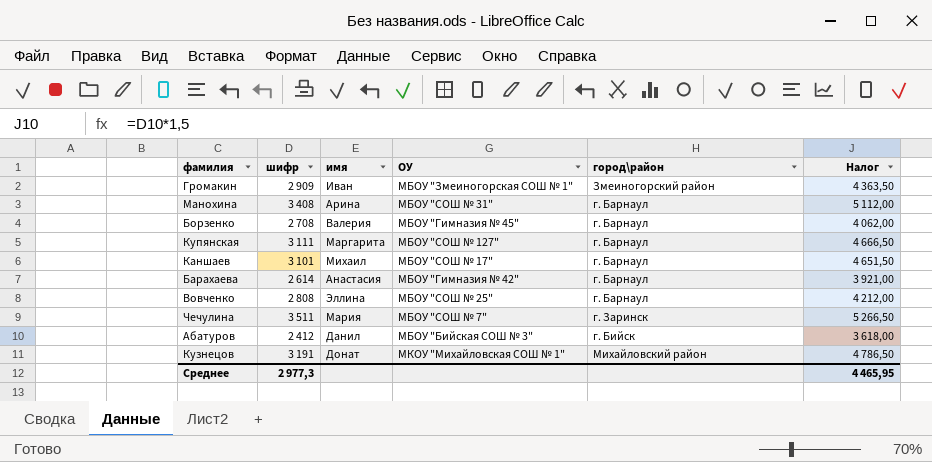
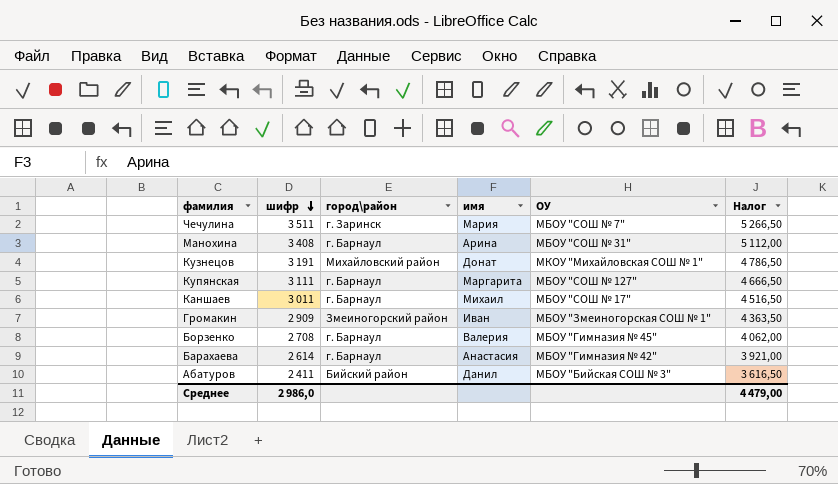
row order: none -> шифр descending
column город\район | position: 5 -> 3
row Вовченко: 2 808 | Эллина | МБОУ "СОШ № 25" | г. Барнаул | 4 212,00 -> none
Каншаев | шифр: 3 101 -> 3 011
Каншаев | Налог: 4 651,50 -> 4 516,50
Абатуров | шифр: 2 412 -> 2 411
Абатуров | город\район: г. Бийск -> Бийский район
Абатуров | Налог: 3 618,00 -> 3 616,50
Среднее | шифр: 2 977,3 -> 2 986,0
Среднее | Налог: 4 465,95 -> 4 479,00

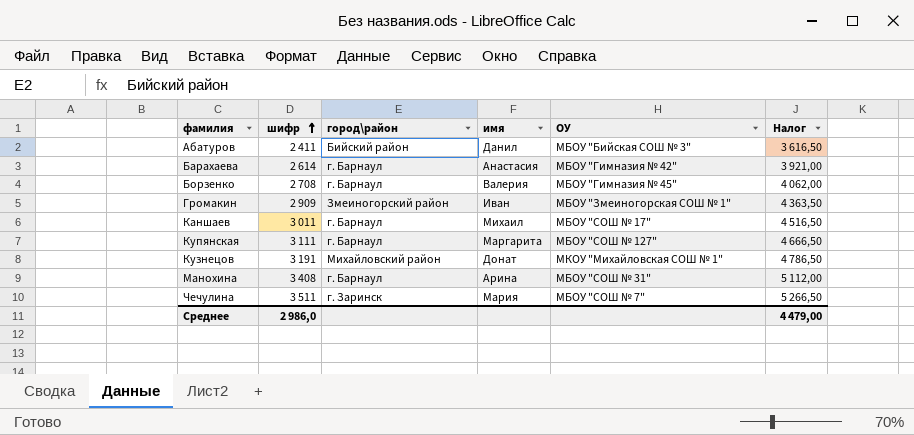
row order: шифр descending -> шифр ascending

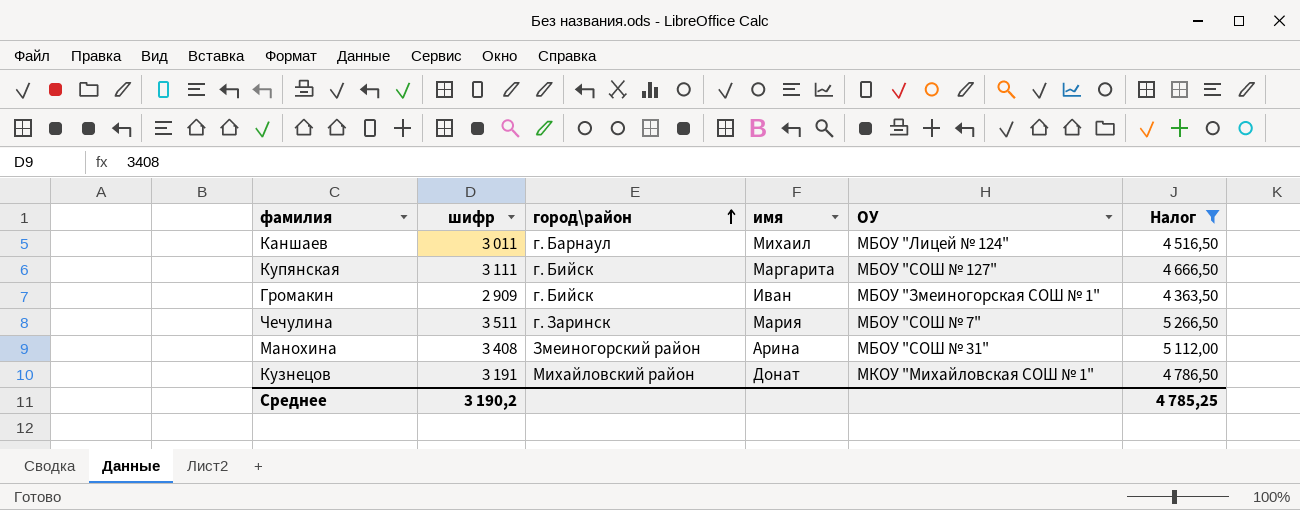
filter: none -> Налог >= 4 363,50
row order: шифр ascending -> город\район ascending
Каншаев | ОУ: МБОУ "СОШ № 17" -> МБОУ "Лицей № 124"
Купянская | город\район: г. Барнаул -> г. Бийск
Громакин | город\район: Змеиногорский район -> г. Бийск
Манохина | город\район: г. Барнаул -> Змеиногорский район
Среднее | шифр: 2 986,0 -> 3 190,2
Среднее | Налог: 4 479,00 -> 4 785,25

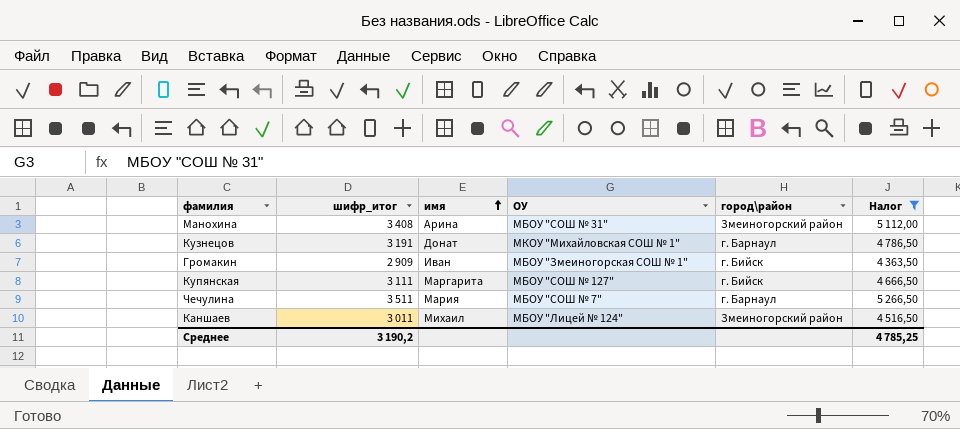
row order: город\район ascending -> имя ascending
column name: шифр -> шифр_итог
column город\район | position: 3 -> 5
Кузнецов | город\район: Михайловский район -> г. Барнаул
Чечулина | город\район: г. Заринск -> г. Барнаул
Каншаев | город\район: г. Барнаул -> Змеиногорский район

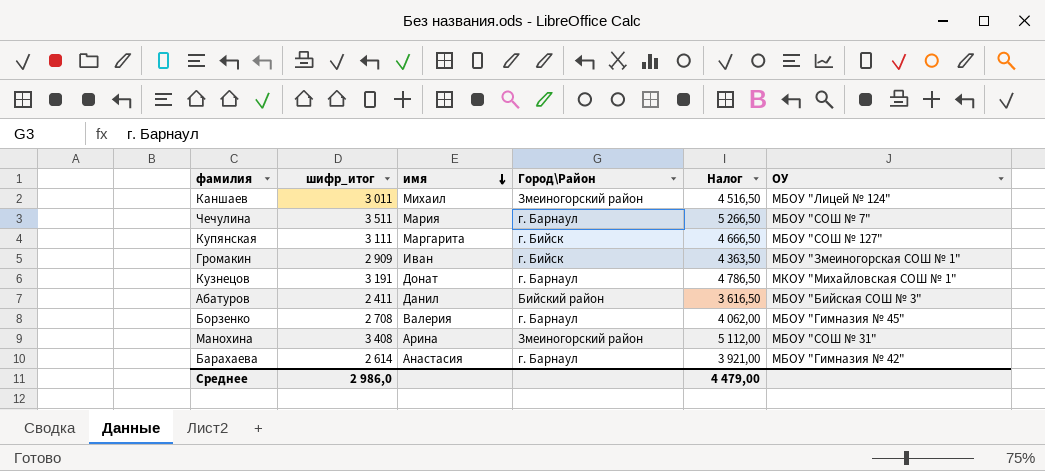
filter: Налог >= 4 363,50 -> none
row order: имя ascending -> имя descending
column name: город\район -> Город\Район
column ОУ | position: 4 -> 6
Среднее | шифр_итог: 3 190,2 -> 2 986,0
Среднее | Налог: 4 785,25 -> 4 479,00

